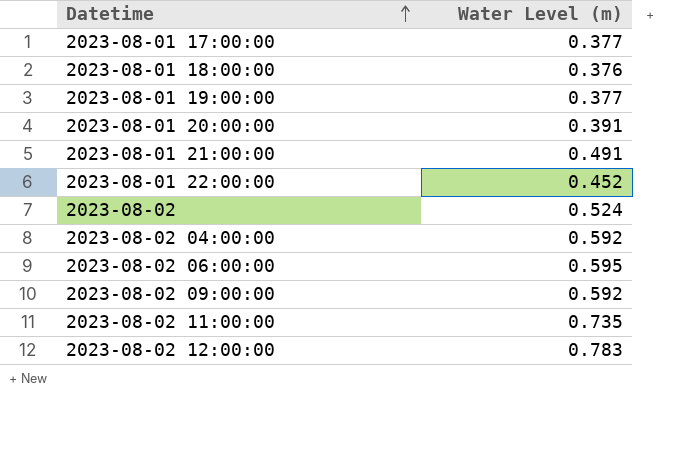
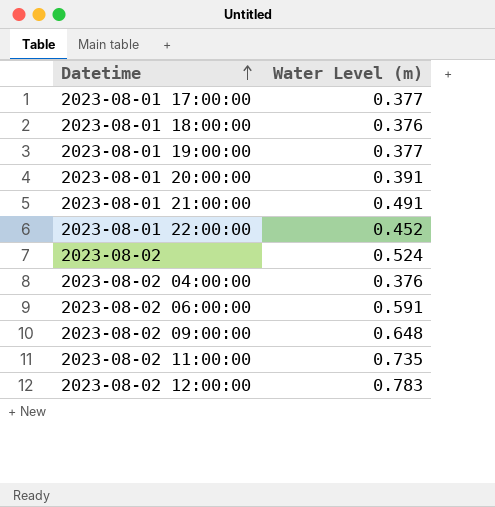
2023-08-02 04:00:00 | Water Level (m): 0.592 -> 0.376
2023-08-02 06:00:00 | Water Level (m): 0.595 -> 0.591
2023-08-02 09:00:00 | Water Level (m): 0.592 -> 0.648

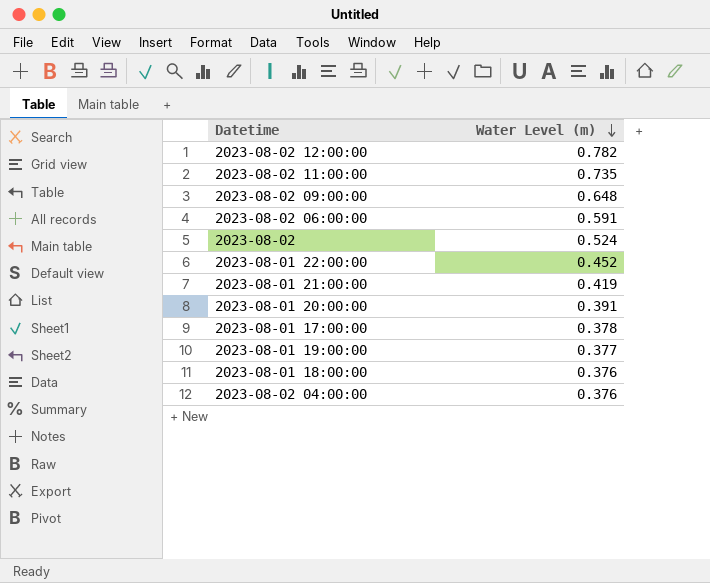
row order: Datetime ascending -> Water Level (m) descending
2023-08-02 12:00:00 | Water Level (m): 0.783 -> 0.782
2023-08-01 21:00:00 | Water Level (m): 0.491 -> 0.419
2023-08-01 17:00:00 | Water Level (m): 0.377 -> 0.378

